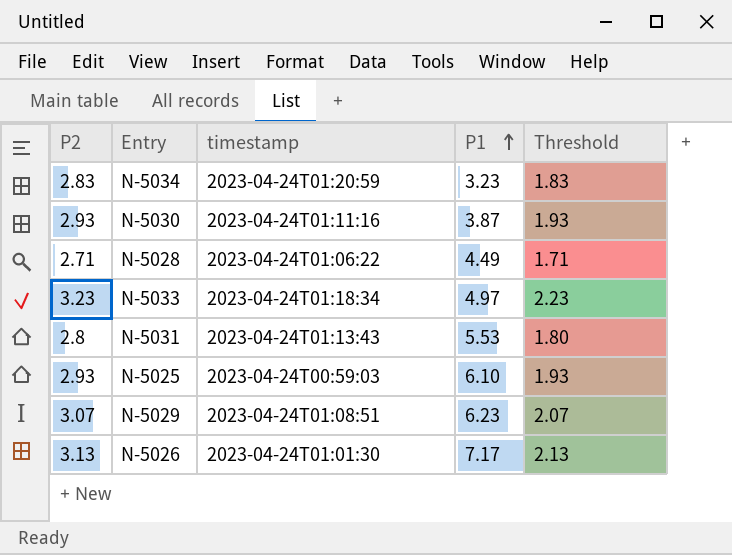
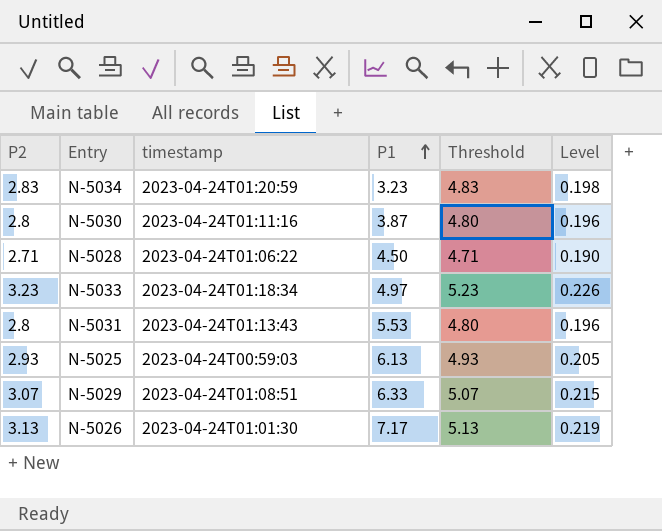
column Threshold | formula: [P2] - 1 -> [P2] + 2
column Level | formula: none -> [P2] * 0.07
N-5030 | P2: 2.93 -> 2.8
N-5028 | P1: 4.49 -> 4.50
N-5025 | P1: 6.10 -> 6.13
N-5029 | P1: 6.23 -> 6.33

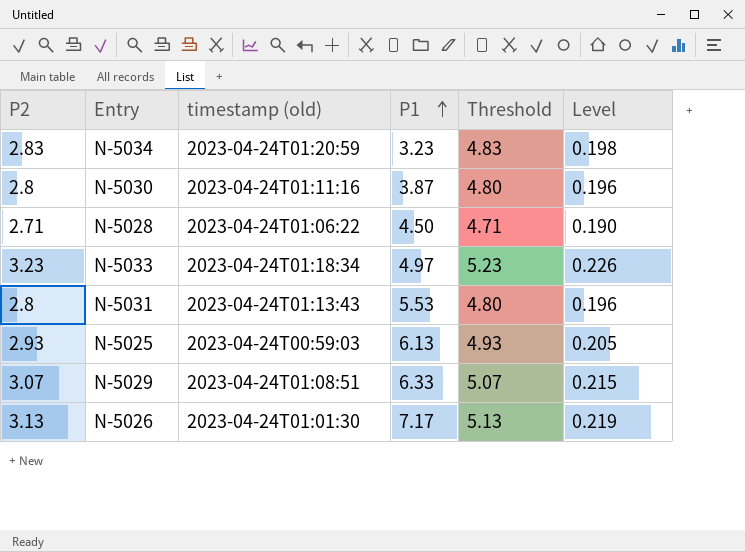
column name: timestamp -> timestamp (old)

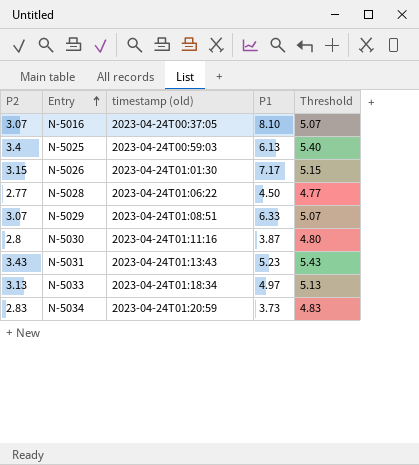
row order: P1 ascending -> Entry ascending
column Level | formula: [P2] * 0.07 -> none
row N-5016: none -> 3.07 | 2023-04-24T00:37:05 | 8.10 | 5.07
N-5025 | P2: 2.93 -> 3.4
N-5025 | Threshold: 4.93 -> 5.40
N-5026 | P2: 3.13 -> 3.15
N-5026 | Threshold: 5.13 -> 5.15
N-5028 | P2: 2.71 -> 2.77
N-5028 | Threshold: 4.71 -> 4.77
N-5031 | P2: 2.8 -> 3.43
N-5031 | P1: 5.53 -> 5.23
N-5031 | Threshold: 4.80 -> 5.43
N-5033 | P2: 3.23 -> 3.13
N-5033 | Threshold: 5.23 -> 5.13
N-5034 | P1: 3.23 -> 3.73

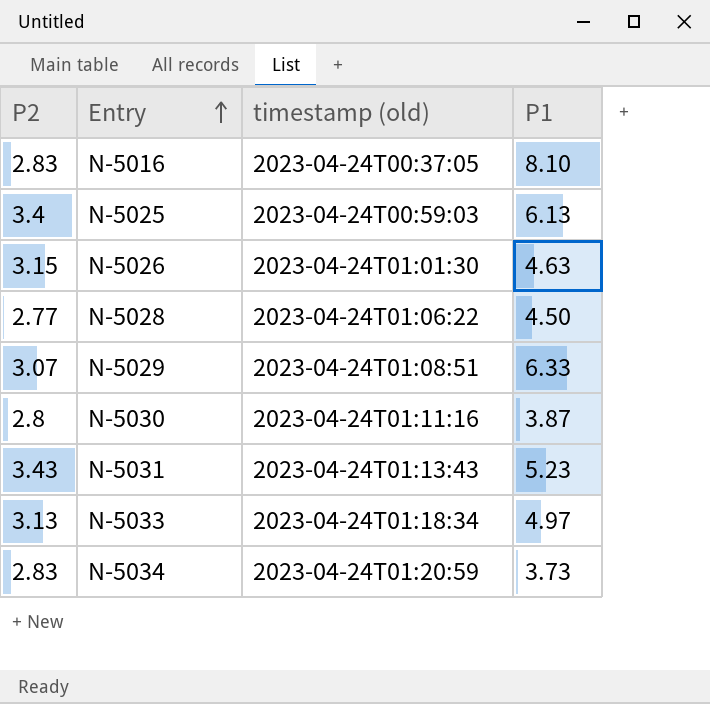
column Threshold | formula: [P2] + 2 -> none
N-5016 | P2: 3.07 -> 2.83
N-5026 | P1: 7.17 -> 4.63

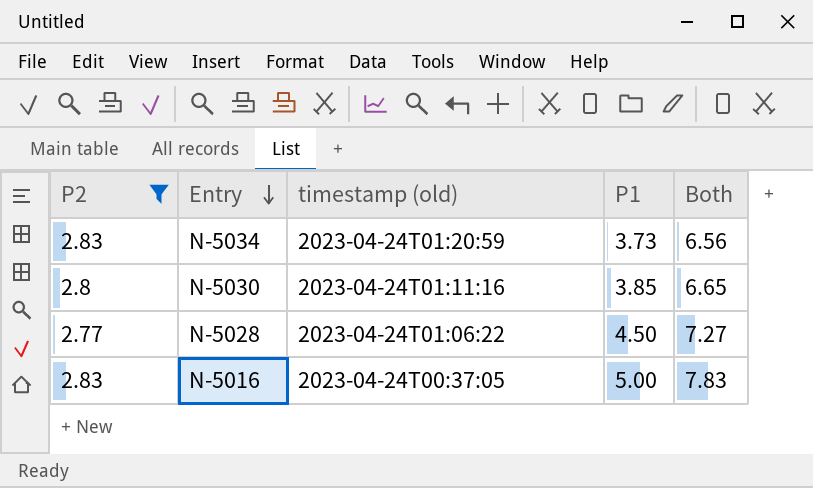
filter: none -> P2 <= 2.83
row order: Entry ascending -> Entry descending
column Both | formula: none -> [P2] + [P1]
N-5030 | P1: 3.87 -> 3.85
N-5016 | P1: 8.10 -> 5.00

